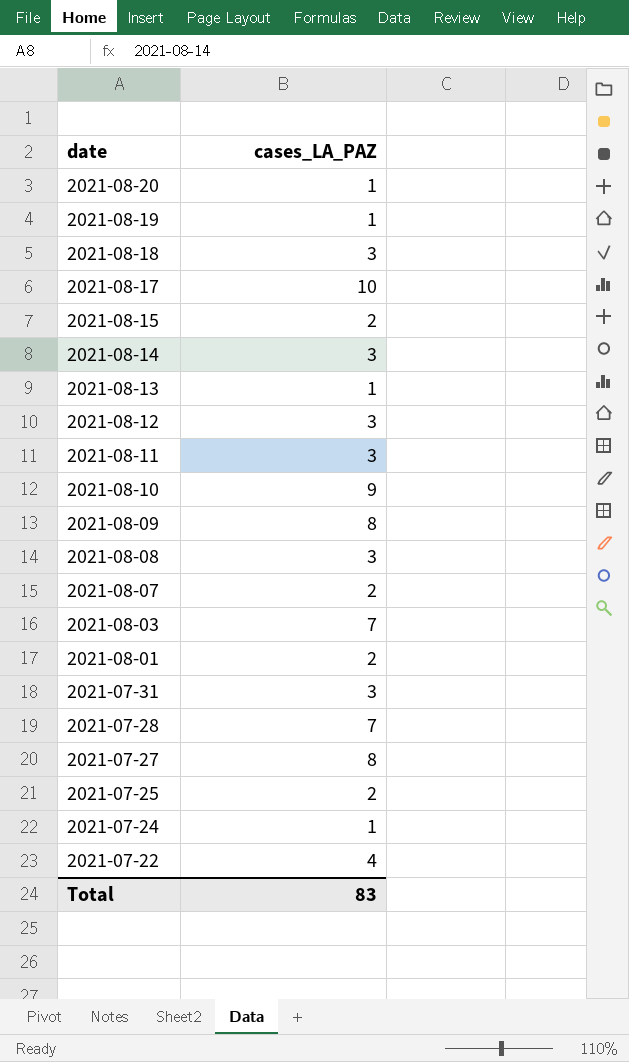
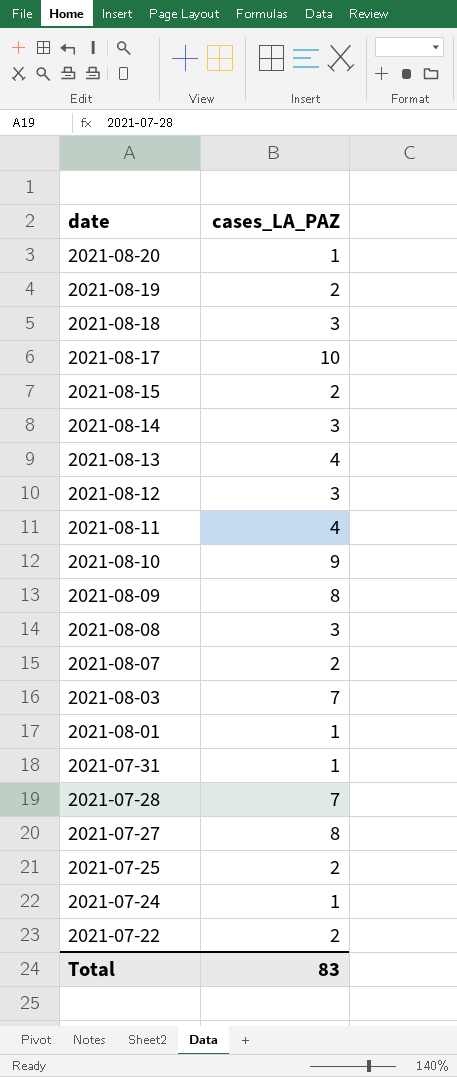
2021-08-19 | cases_LA_PAZ: 1 -> 2
2021-08-13 | cases_LA_PAZ: 1 -> 4
2021-08-11 | cases_LA_PAZ: 3 -> 4
2021-08-01 | cases_LA_PAZ: 2 -> 1
2021-07-31 | cases_LA_PAZ: 3 -> 1
2021-07-22 | cases_LA_PAZ: 4 -> 2

